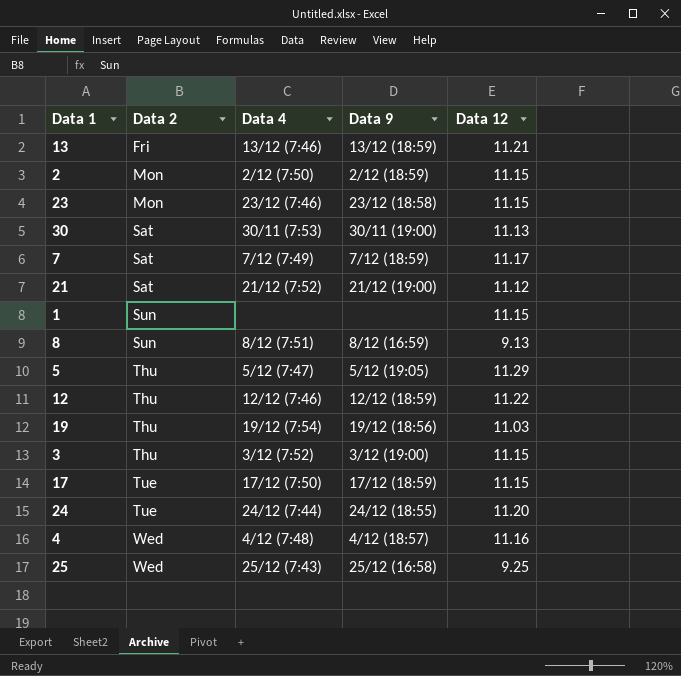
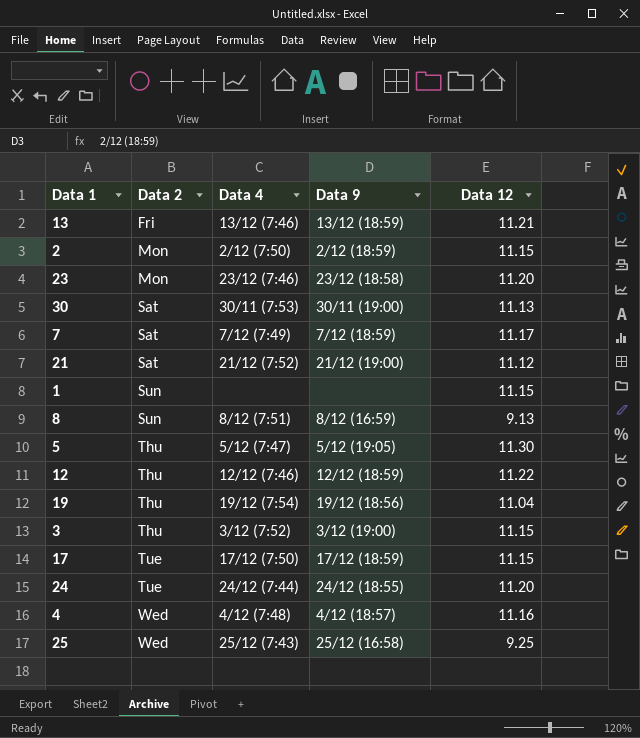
23 | Data 12: 11.15 -> 11.20
5 | Data 12: 11.29 -> 11.30
19 | Data 12: 11.03 -> 11.04

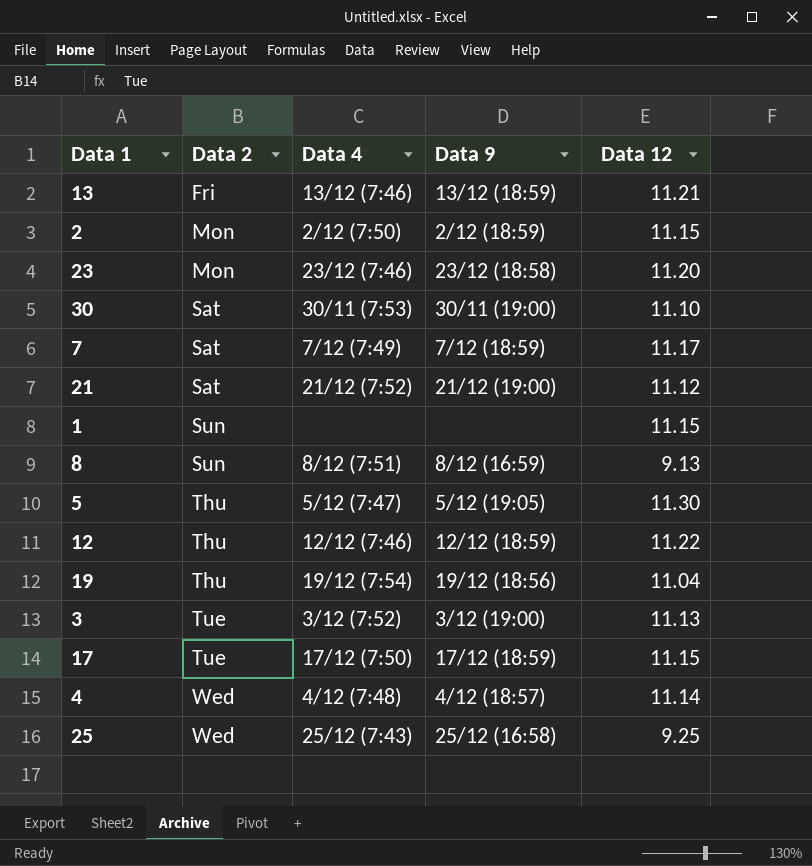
row 24: Tue | 24/12 (7:44) | 24/12 (18:55) | 11.20 -> none
30 | Data 12: 11.13 -> 11.10
3 | Data 2: Thu -> Tue
3 | Data 12: 11.15 -> 11.13
4 | Data 12: 11.16 -> 11.14

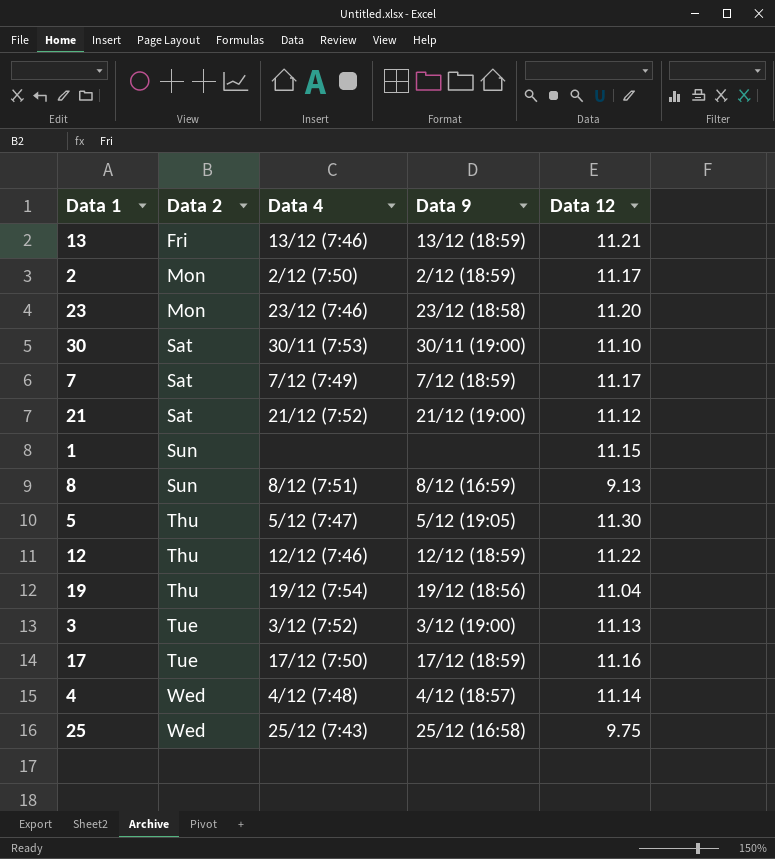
2 | Data 12: 11.15 -> 11.17
17 | Data 12: 11.15 -> 11.16
25 | Data 12: 9.25 -> 9.75

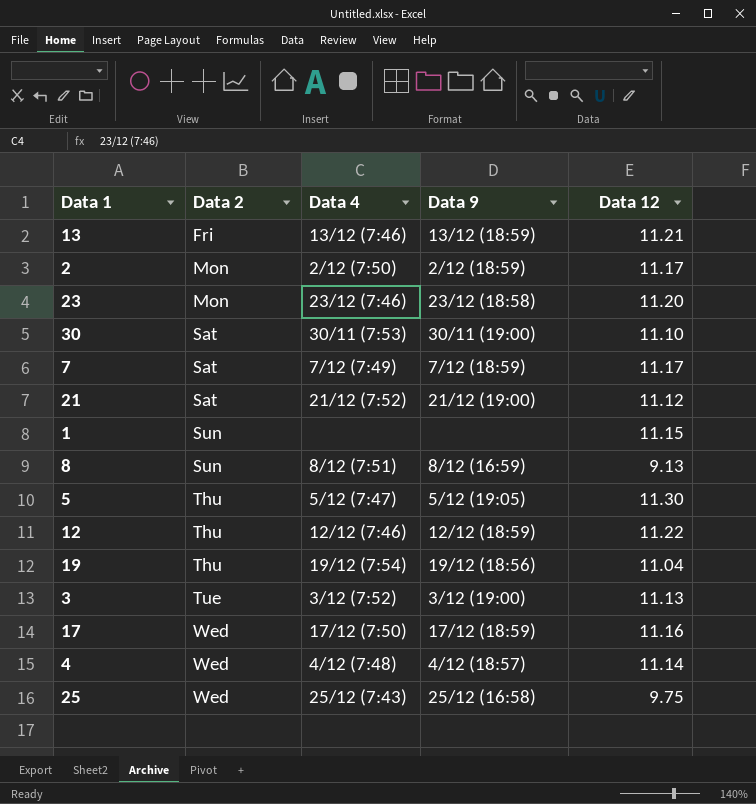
17 | Data 2: Tue -> Wed

